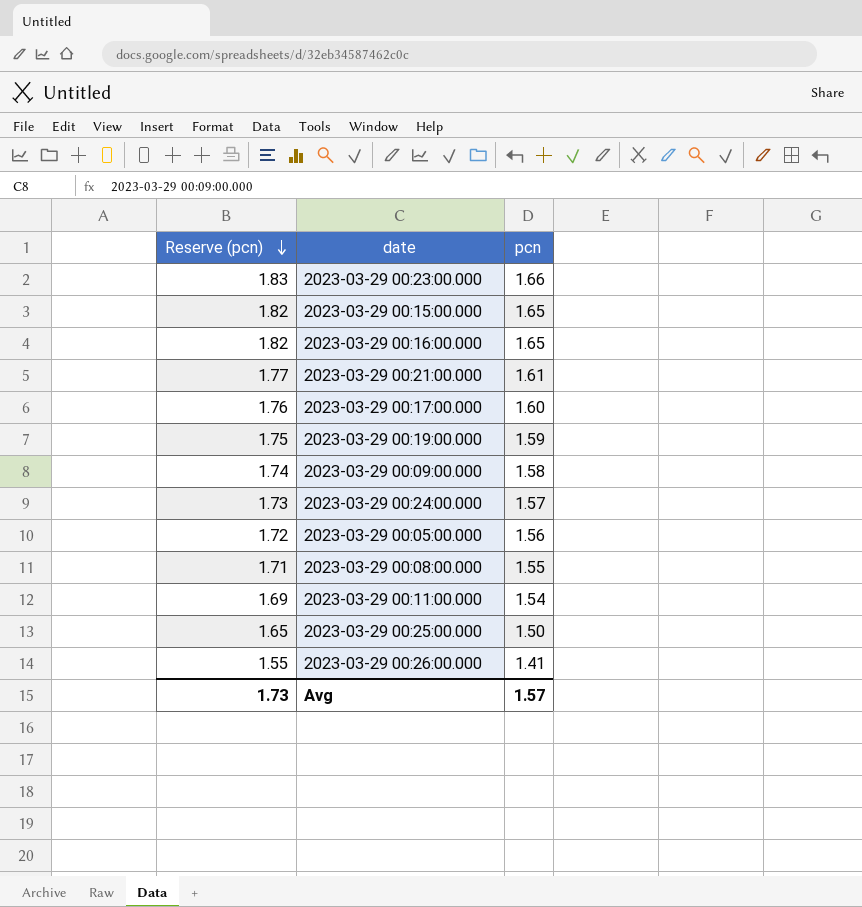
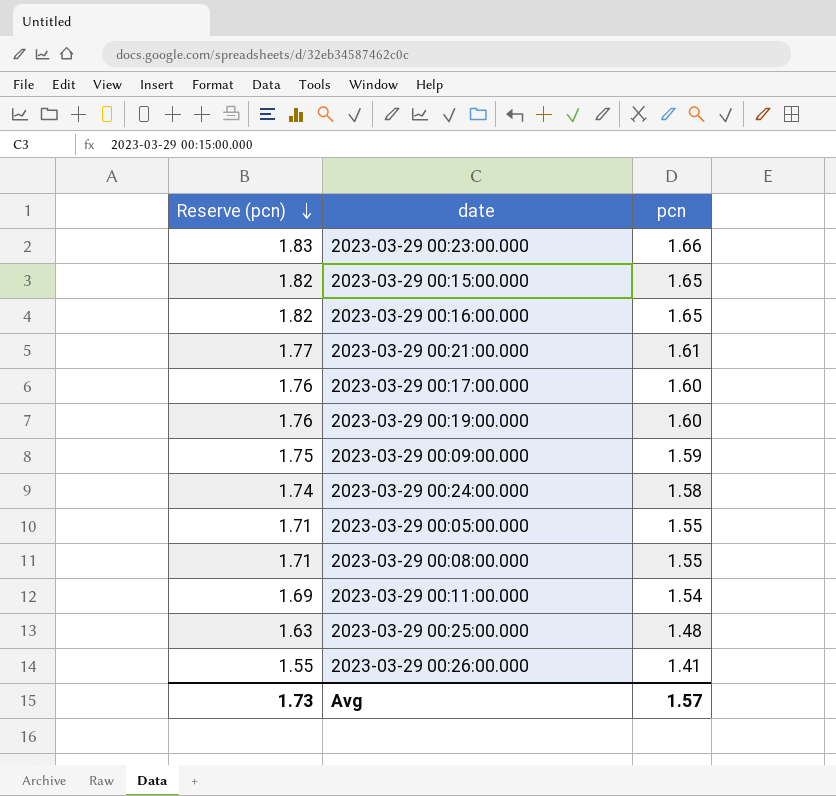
2023-03-29 00:19:00.000 | Reserve (pcn): 1.75 -> 1.76
2023-03-29 00:19:00.000 | pcn: 1.59 -> 1.60
2023-03-29 00:09:00.000 | Reserve (pcn): 1.74 -> 1.75
2023-03-29 00:09:00.000 | pcn: 1.58 -> 1.59
2023-03-29 00:24:00.000 | Reserve (pcn): 1.73 -> 1.74
2023-03-29 00:24:00.000 | pcn: 1.57 -> 1.58
2023-03-29 00:05:00.000 | Reserve (pcn): 1.72 -> 1.71
2023-03-29 00:05:00.000 | pcn: 1.56 -> 1.55
2023-03-29 00:25:00.000 | Reserve (pcn): 1.65 -> 1.63
2023-03-29 00:25:00.000 | pcn: 1.50 -> 1.48

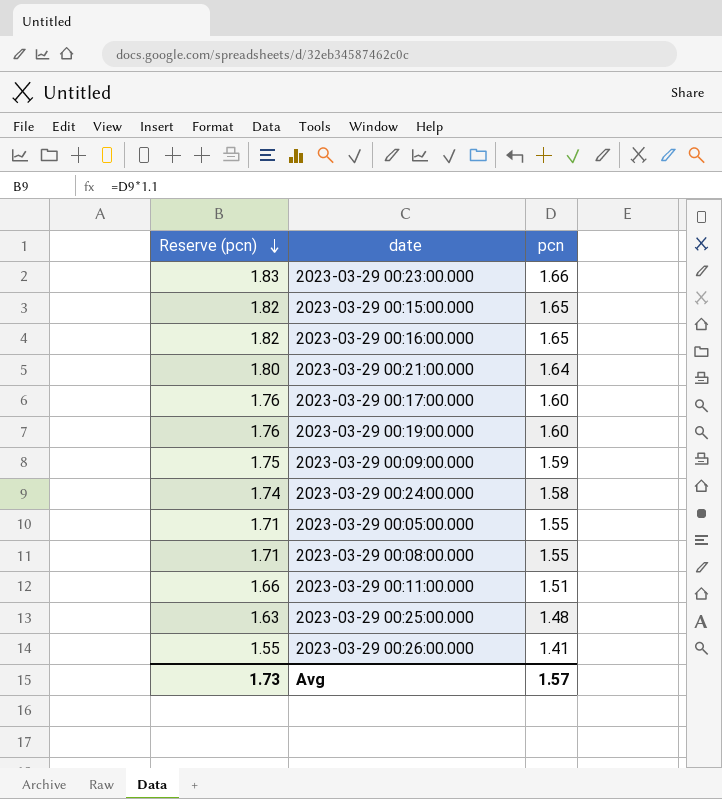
2023-03-29 00:21:00.000 | Reserve (pcn): 1.77 -> 1.80
2023-03-29 00:21:00.000 | pcn: 1.61 -> 1.64
2023-03-29 00:11:00.000 | Reserve (pcn): 1.69 -> 1.66
2023-03-29 00:11:00.000 | pcn: 1.54 -> 1.51

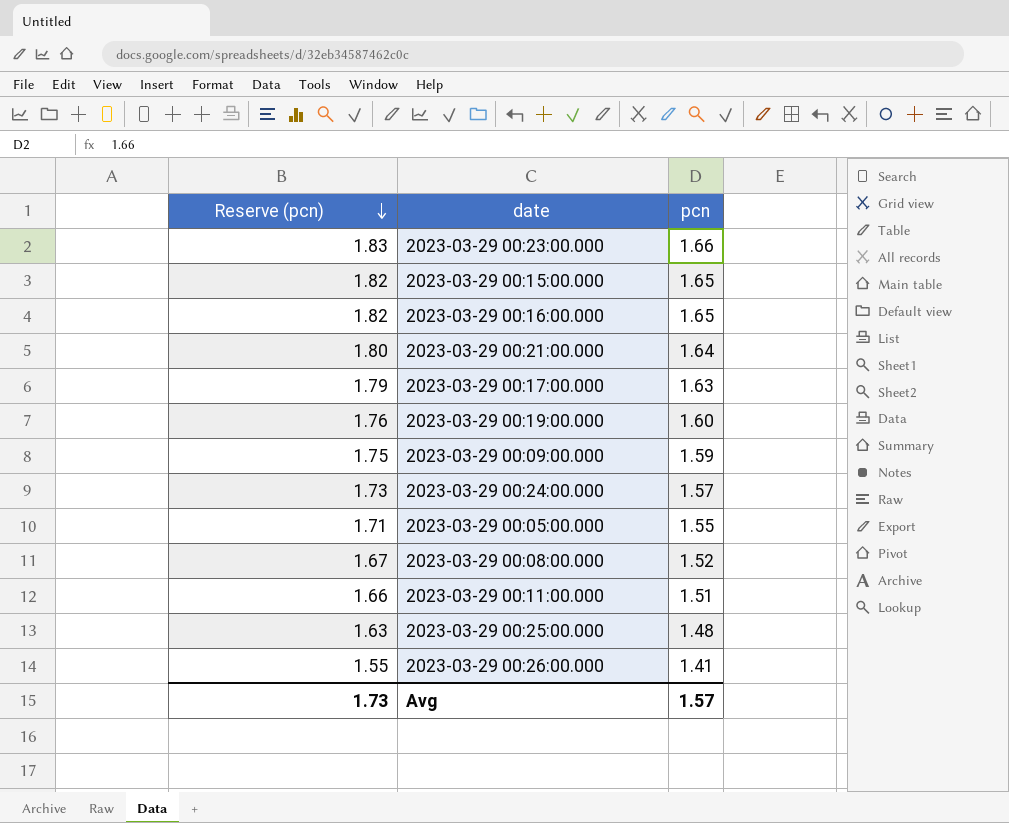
2023-03-29 00:17:00.000 | Reserve (pcn): 1.76 -> 1.79
2023-03-29 00:17:00.000 | pcn: 1.60 -> 1.63
2023-03-29 00:24:00.000 | Reserve (pcn): 1.74 -> 1.73
2023-03-29 00:24:00.000 | pcn: 1.58 -> 1.57
2023-03-29 00:08:00.000 | Reserve (pcn): 1.71 -> 1.67
2023-03-29 00:08:00.000 | pcn: 1.55 -> 1.52

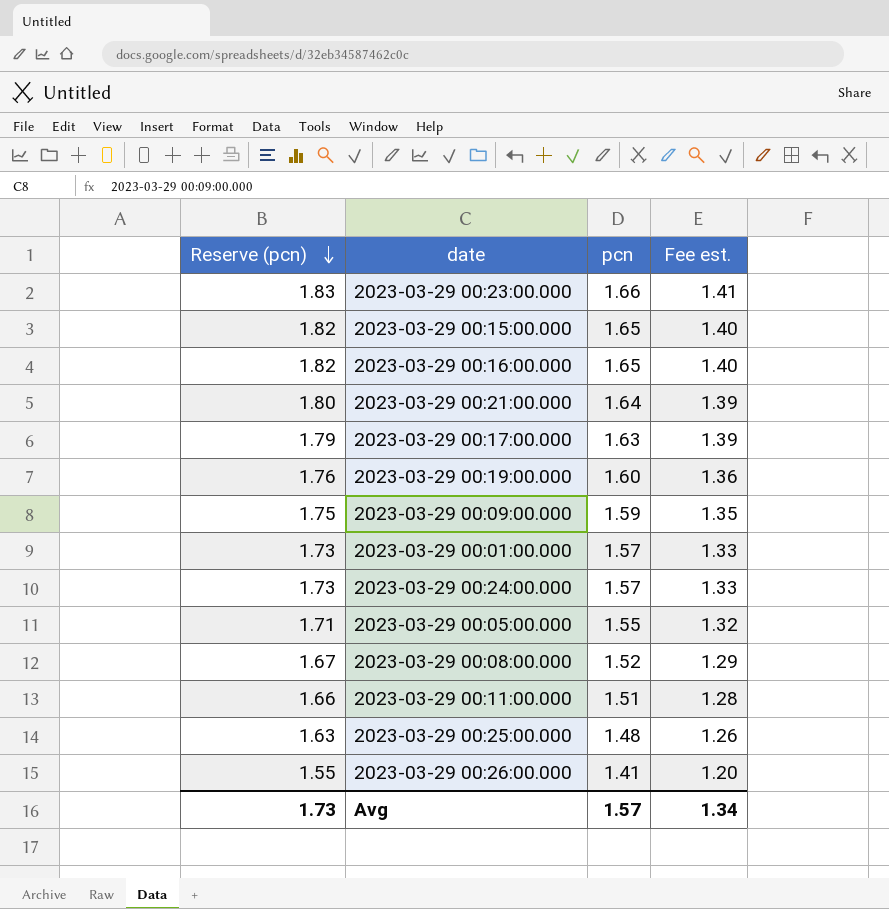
column Fee est. | formula: none -> [pcn] * 0.85
row 2023-03-29 00:01:00.000: none -> 1.73 | 1.57 | 1.33

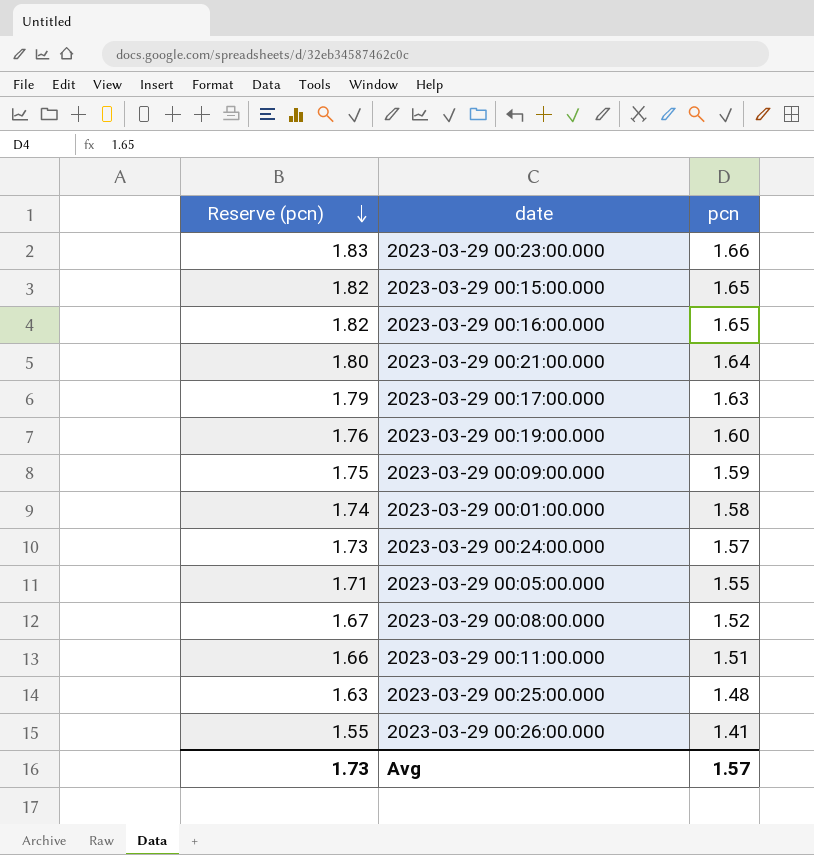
column Fee est. | formula: [pcn] * 0.85 -> none
2023-03-29 00:01:00.000 | Reserve (pcn): 1.73 -> 1.74
2023-03-29 00:01:00.000 | pcn: 1.57 -> 1.58

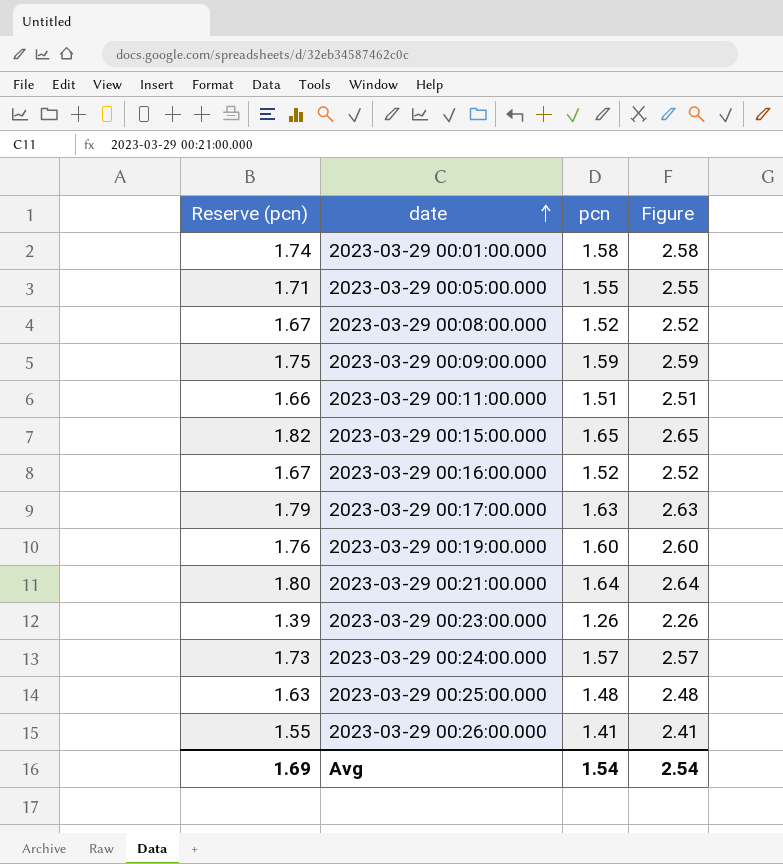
row order: Reserve (pcn) descending -> date ascending
column Figure | formula: none -> [pcn] + 1
2023-03-29 00:16:00.000 | Reserve (pcn): 1.82 -> 1.67
2023-03-29 00:16:00.000 | pcn: 1.65 -> 1.52
2023-03-29 00:23:00.000 | Reserve (pcn): 1.83 -> 1.39
2023-03-29 00:23:00.000 | pcn: 1.66 -> 1.26
Avg | Reserve (pcn): 1.73 -> 1.69
Avg | pcn: 1.57 -> 1.54

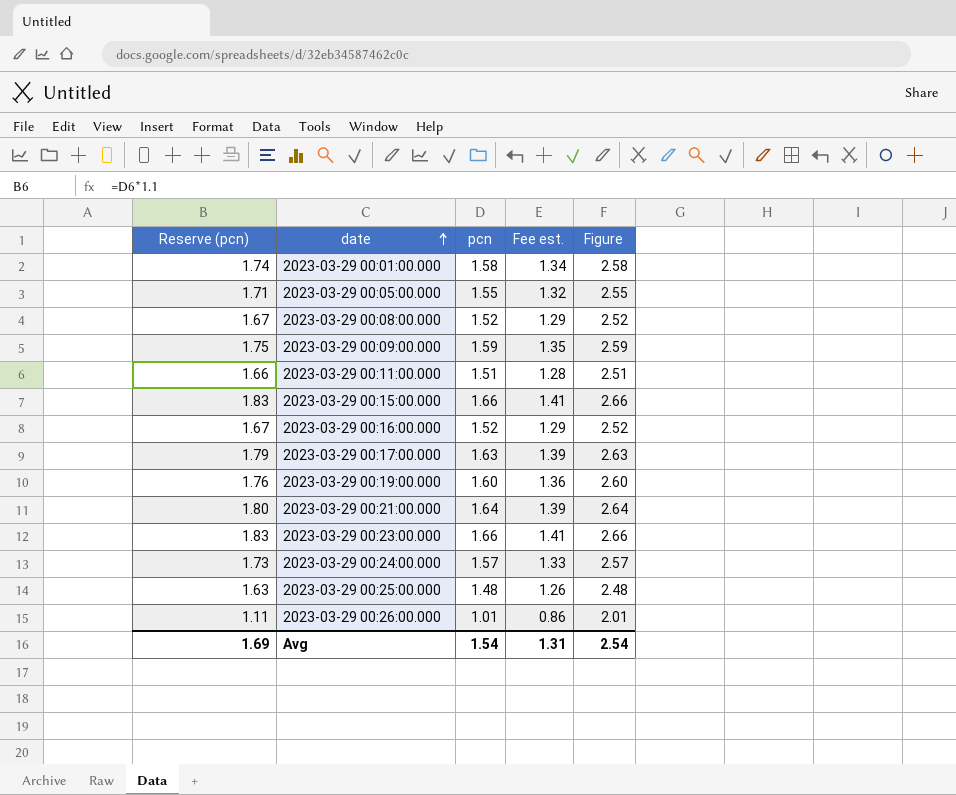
column Fee est. | formula: none -> [pcn] * 0.85
2023-03-29 00:15:00.000 | Reserve (pcn): 1.82 -> 1.83
2023-03-29 00:15:00.000 | pcn: 1.65 -> 1.66
2023-03-29 00:15:00.000 | Figure: 2.65 -> 2.66
2023-03-29 00:23:00.000 | Reserve (pcn): 1.39 -> 1.83
2023-03-29 00:23:00.000 | pcn: 1.26 -> 1.66
2023-03-29 00:23:00.000 | Figure: 2.26 -> 2.66
2023-03-29 00:26:00.000 | Reserve (pcn): 1.55 -> 1.11
2023-03-29 00:26:00.000 | pcn: 1.41 -> 1.01
2023-03-29 00:26:00.000 | Figure: 2.41 -> 2.01

